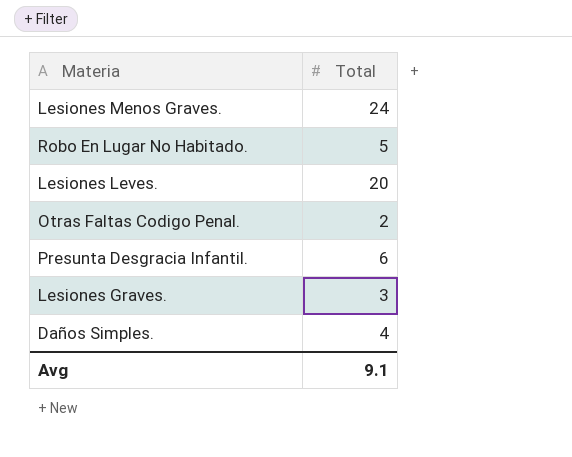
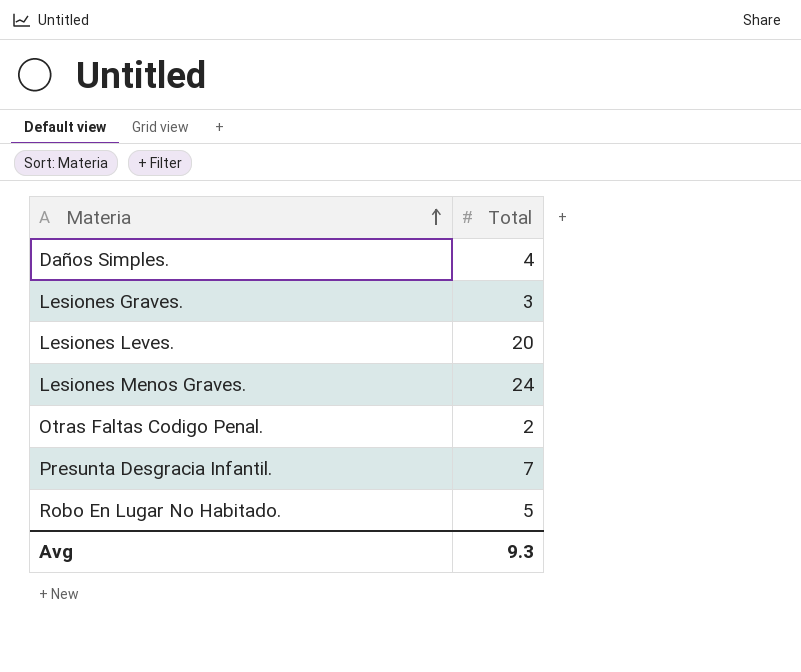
row order: none -> Materia ascending
Presunta Desgracia Infantil. | Total: 6 -> 7
Avg | Total: 9.1 -> 9.3

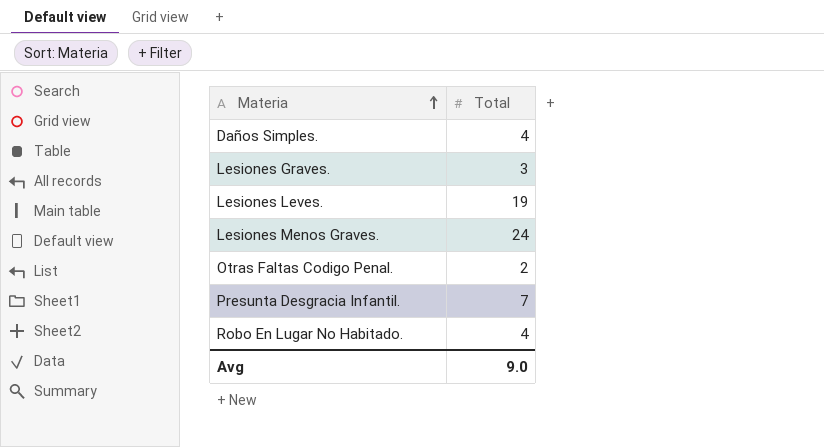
Lesiones Leves. | Total: 20 -> 19
Robo En Lugar No Habitado. | Total: 5 -> 4
Avg | Total: 9.3 -> 9.0

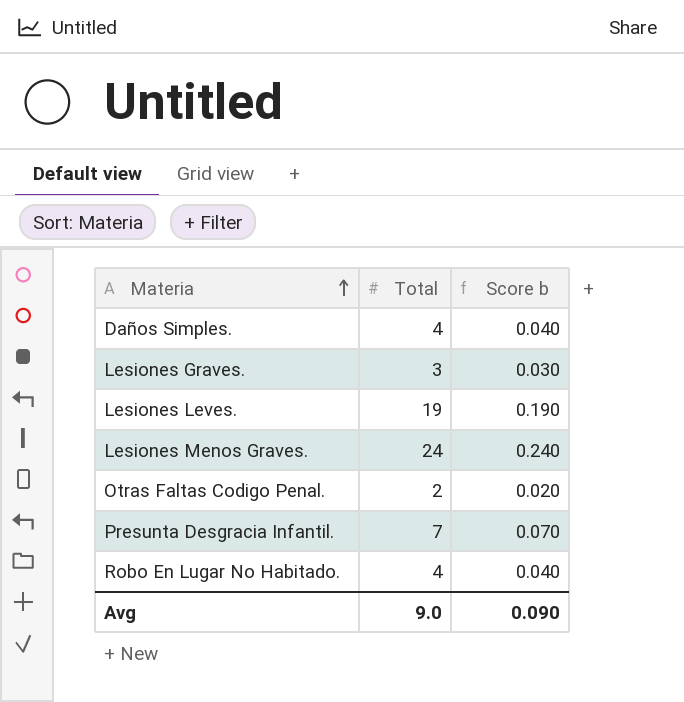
column Score b | formula: none -> [Total] * 0.01

